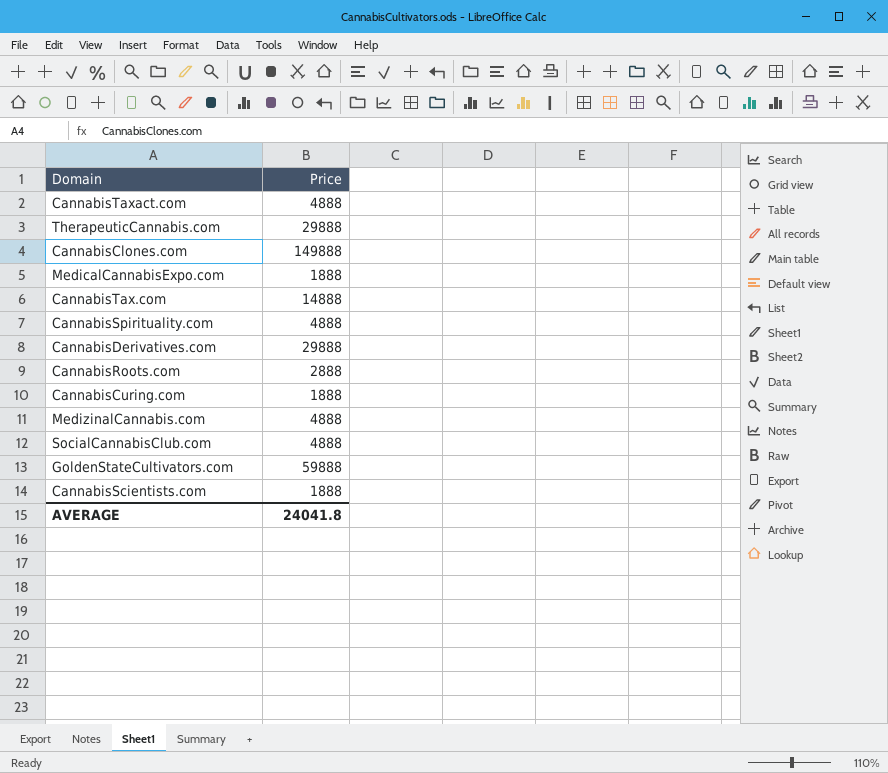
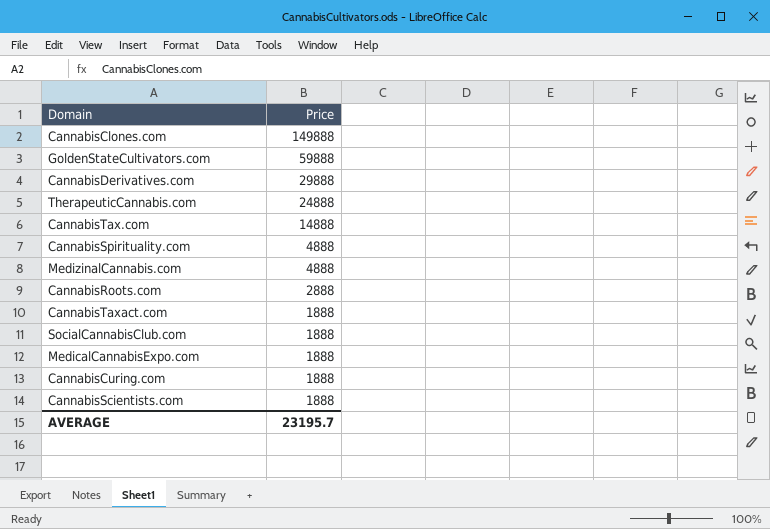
row order: none -> Price descending
TherapeuticCannabis.com | Price: 29888 -> 24888
CannabisTaxact.com | Price: 4888 -> 1888
SocialCannabisClub.com | Price: 4888 -> 1888
AVERAGE | Price: 24041.8 -> 23195.7

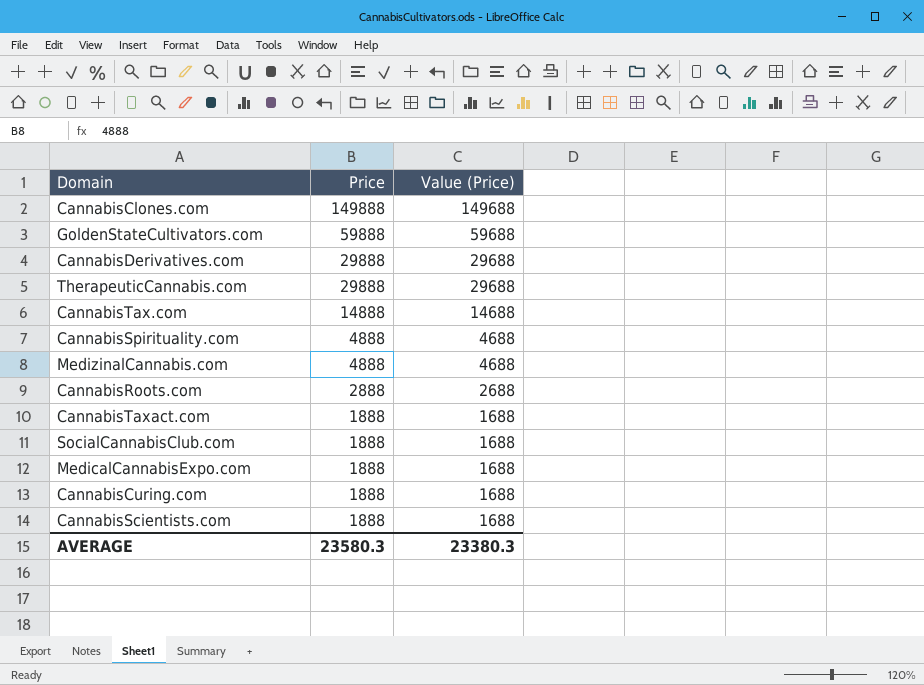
column Value (Price) | formula: none -> [Price] - 200
TherapeuticCannabis.com | Price: 24888 -> 29888
AVERAGE | Price: 23195.7 -> 23580.3

